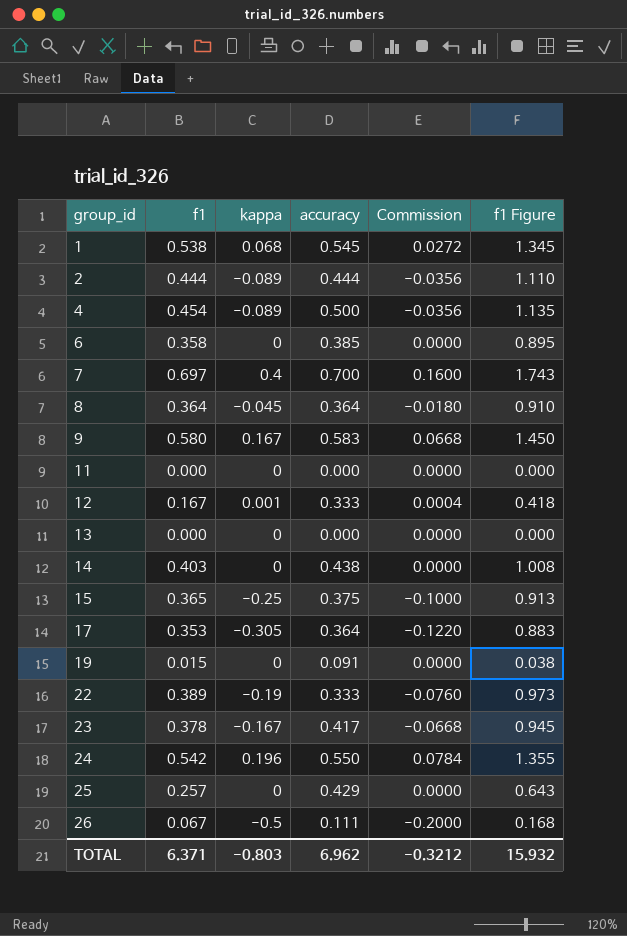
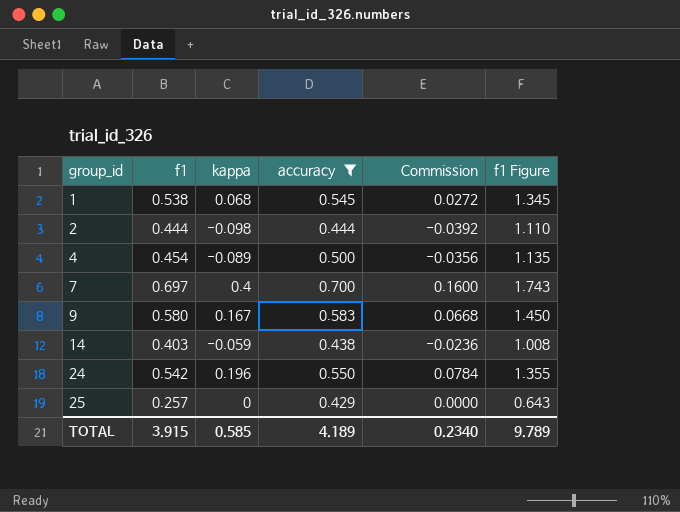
filter: none -> accuracy >= 0.429
2 | kappa: -0.089 -> -0.098
2 | Commission: -0.0356 -> -0.0392
14 | kappa: 0 -> -0.059
14 | Commission: 0.0000 -> -0.0236
TOTAL | f1: 6.371 -> 3.915
TOTAL | kappa: -0.803 -> 0.585
TOTAL | accuracy: 6.962 -> 4.189
TOTAL | Commission: -0.3212 -> 0.2340
TOTAL | f1 Figure: 15.932 -> 9.789

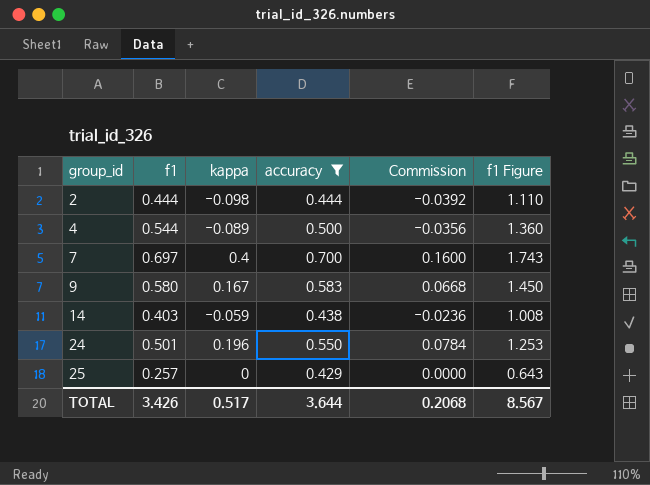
row 1: 0.538 | 0.068 | 0.545 | 0.0272 | 1.345 -> none
4 | f1: 0.454 -> 0.544
4 | f1 Figure: 1.135 -> 1.360
24 | f1: 0.542 -> 0.501
24 | f1 Figure: 1.355 -> 1.253
TOTAL | f1: 3.915 -> 3.426
TOTAL | kappa: 0.585 -> 0.517
TOTAL | accuracy: 4.189 -> 3.644
TOTAL | Commission: 0.2340 -> 0.2068
TOTAL | f1 Figure: 9.789 -> 8.567

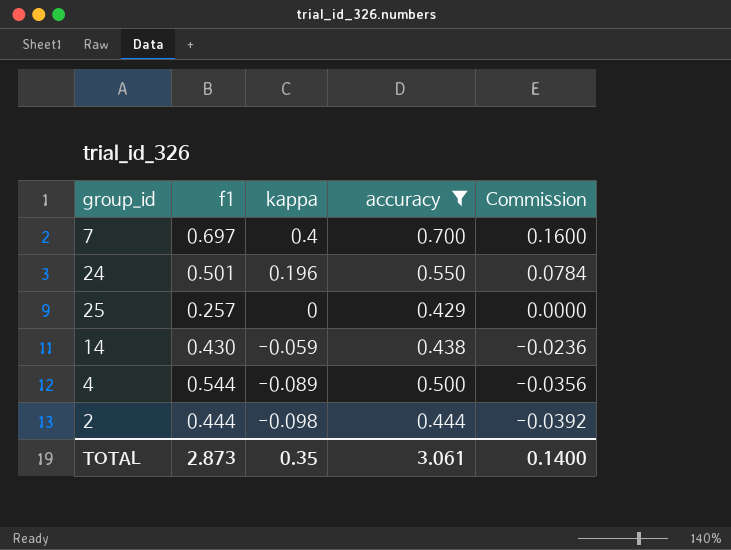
row order: group_id ascending -> kappa descending
column f1 Figure | formula: [f1] * 2.5 -> none
row 9: 0.580 | 0.167 | 0.583 | 0.0668 | 1.450 -> none
14 | f1: 0.403 -> 0.430
TOTAL | f1: 3.426 -> 2.873
TOTAL | kappa: 0.517 -> 0.35
TOTAL | accuracy: 3.644 -> 3.061
TOTAL | Commission: 0.2068 -> 0.1400

